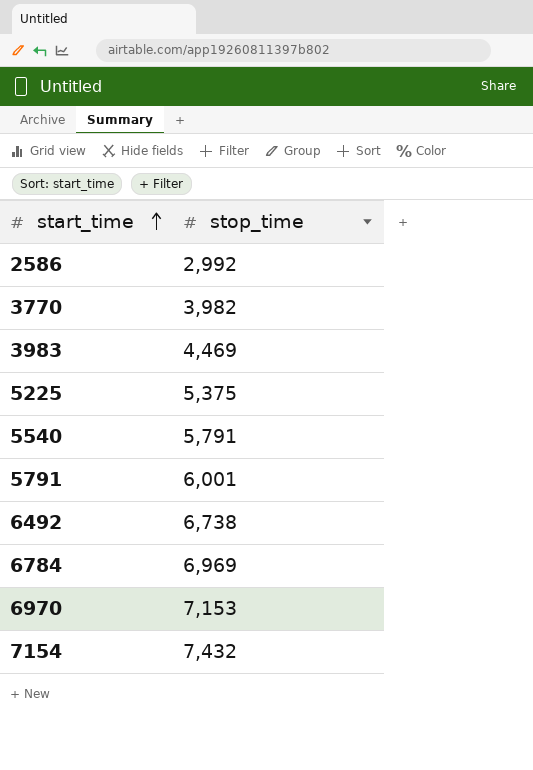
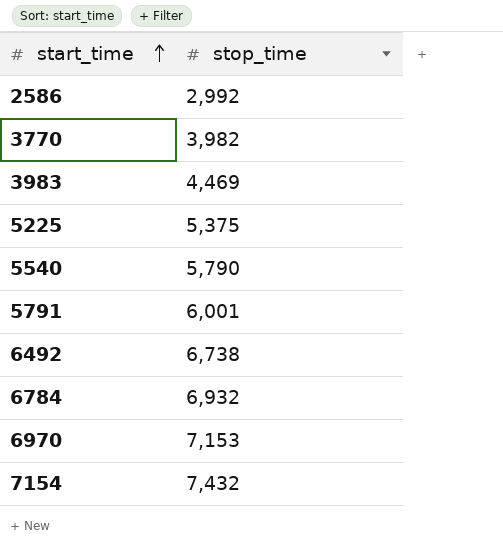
5540 | stop_time: 5,791 -> 5,790
6784 | stop_time: 6,969 -> 6,932

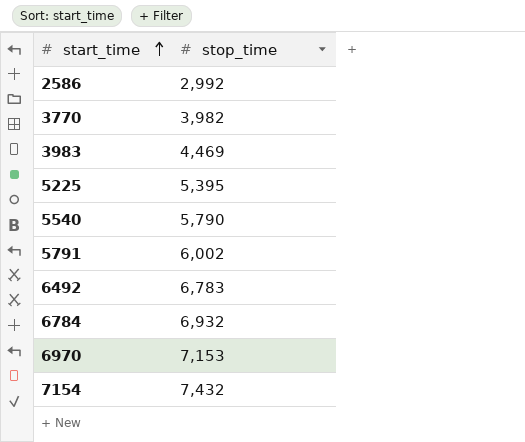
5225 | stop_time: 5,375 -> 5,395
5791 | stop_time: 6,001 -> 6,002
6492 | stop_time: 6,738 -> 6,783

